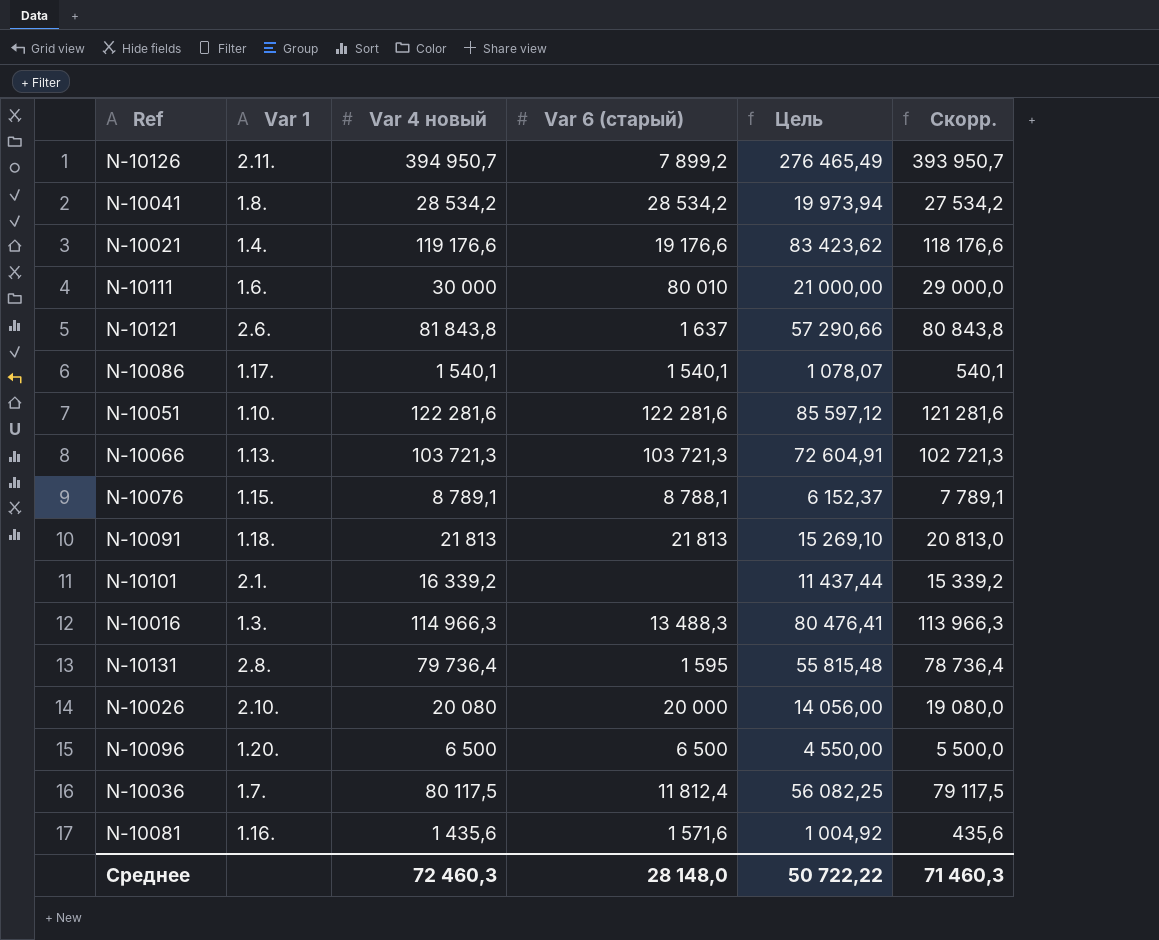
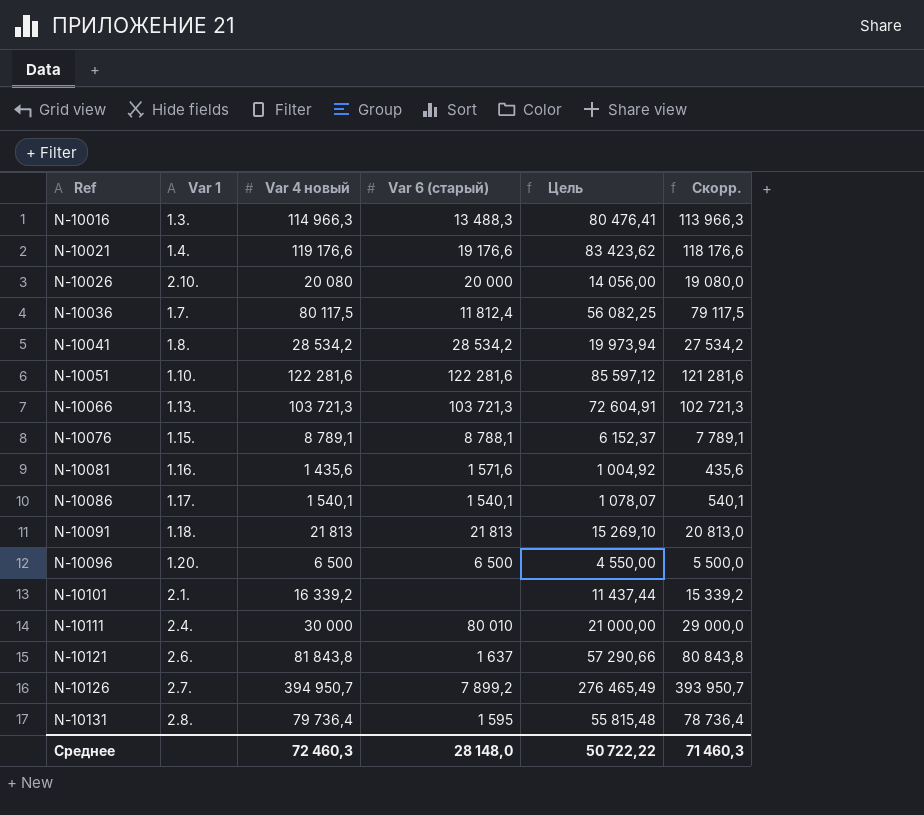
row order: none -> Ref ascending
N-10111 | Var 1: 1.6. -> 2.4.
N-10126 | Var 1: 2.11. -> 2.7.

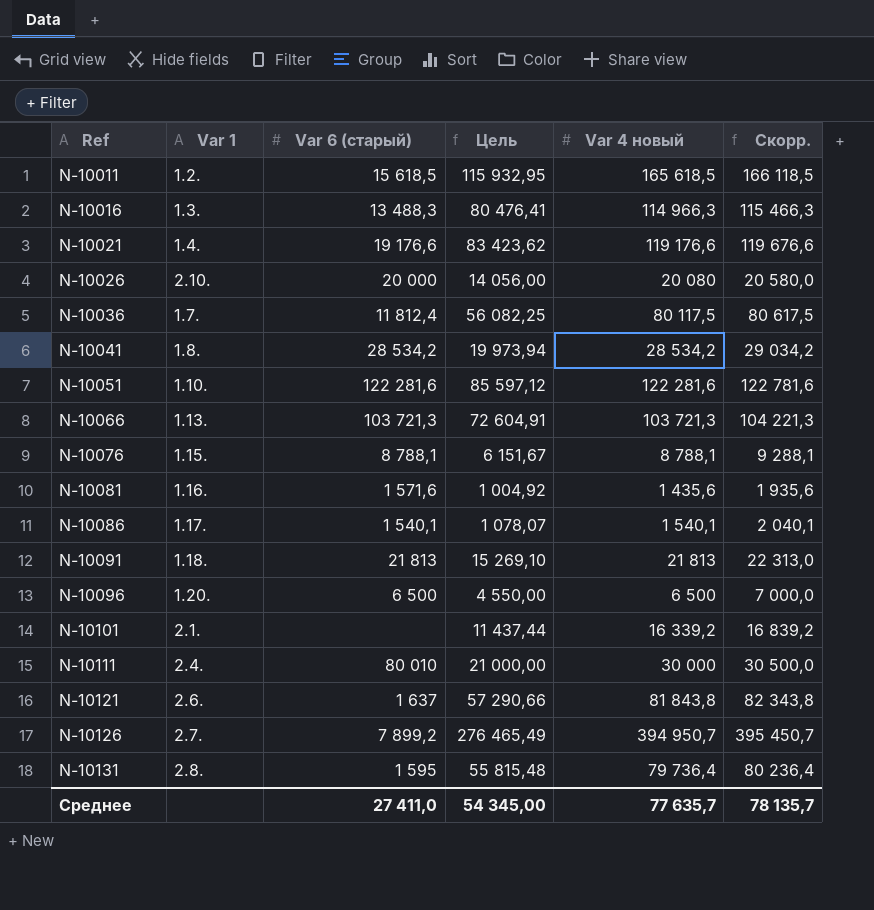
column Var 4 новый | position: 3 -> 5
column Скорр. | formula: [Var 4 новый] - 1000 -> [Var 4 новый] + 500
row N-10011: none -> 1.2. | 15 618,5 | 115 932,95 | 165 618,5 | 166 118,5
N-10076 | Цель: 6 152,37 -> 6 151,67
N-10076 | Var 4 новый: 8 789,1 -> 8 788,1
Среднее | Var 6 (старый): 28 148,0 -> 27 411,0
Среднее | Цель: 50 722,22 -> 54 345,00
Среднее | Var 4 новый: 72 460,3 -> 77 635,7
Среднее | Скорр.: 71 460,3 -> 78 135,7

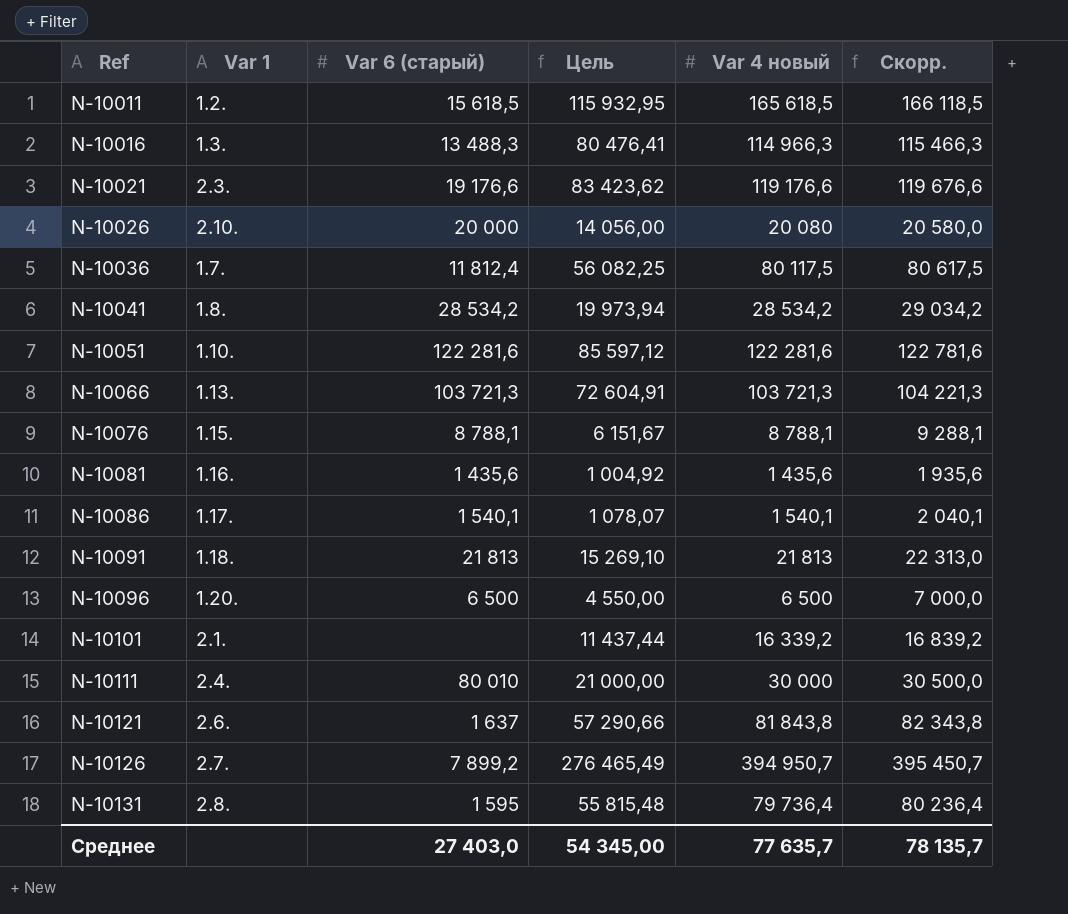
N-10021 | Var 1: 1.4. -> 2.3.
N-10081 | Var 6 (старый): 1 571,6 -> 1 435,6
Среднее | Var 6 (старый): 27 411,0 -> 27 403,0

